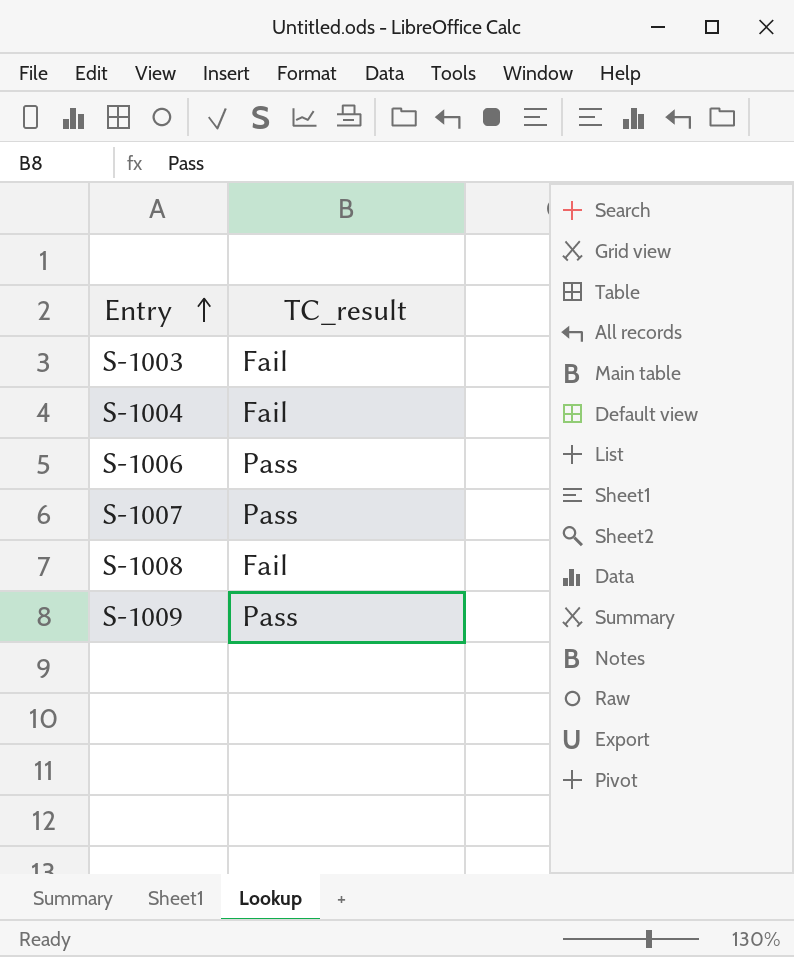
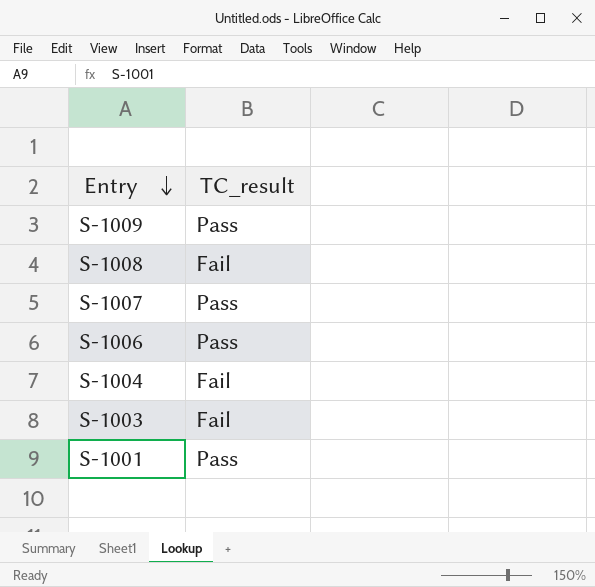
row order: Entry ascending -> Entry descending
row S-1001: none -> Pass

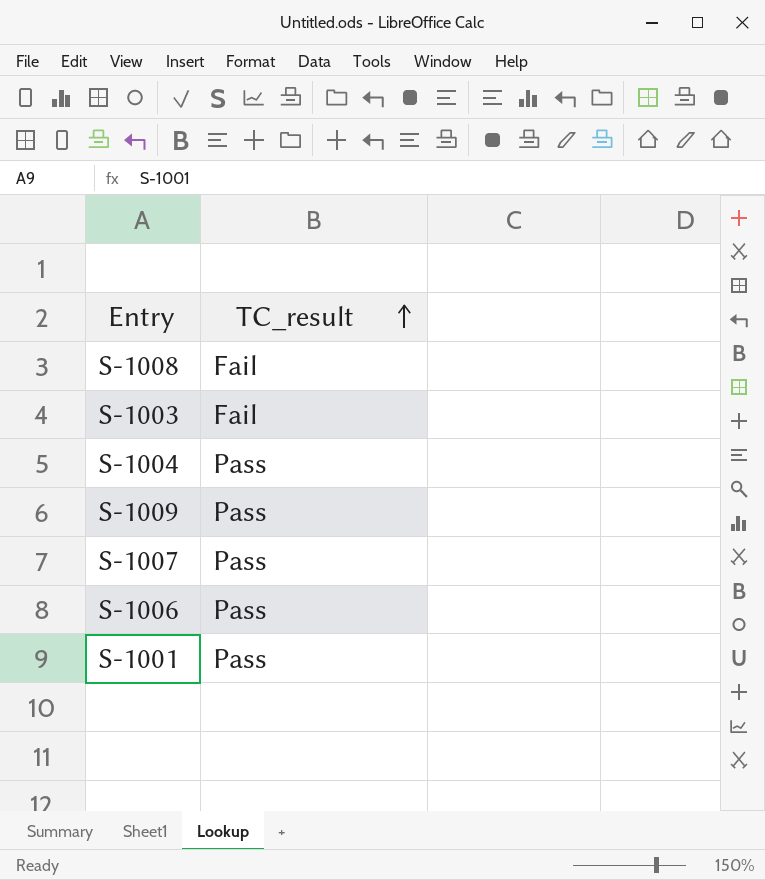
row order: Entry descending -> TC_result ascending
S-1004 | TC_result: Fail -> Pass

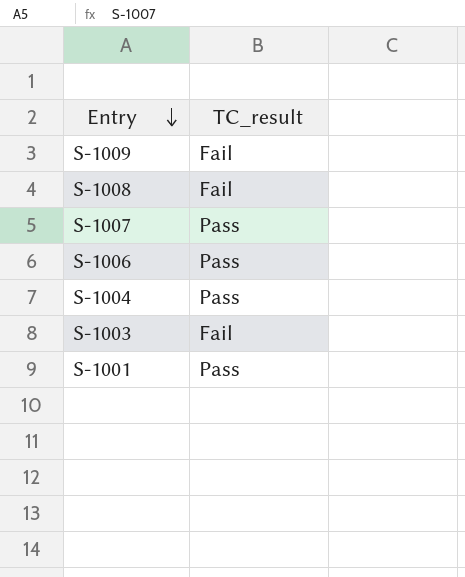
row order: TC_result ascending -> Entry descending
S-1009 | TC_result: Pass -> Fail

